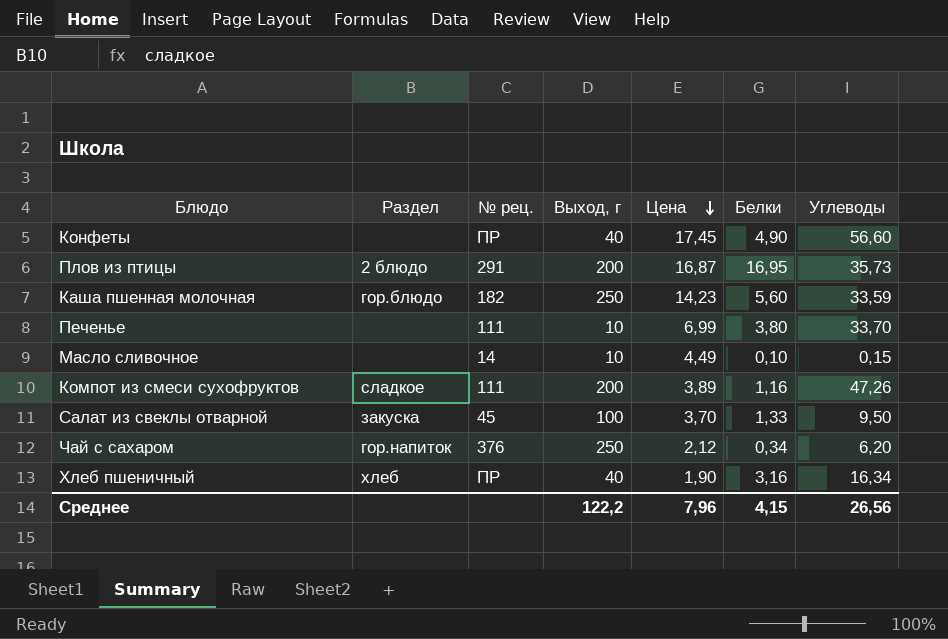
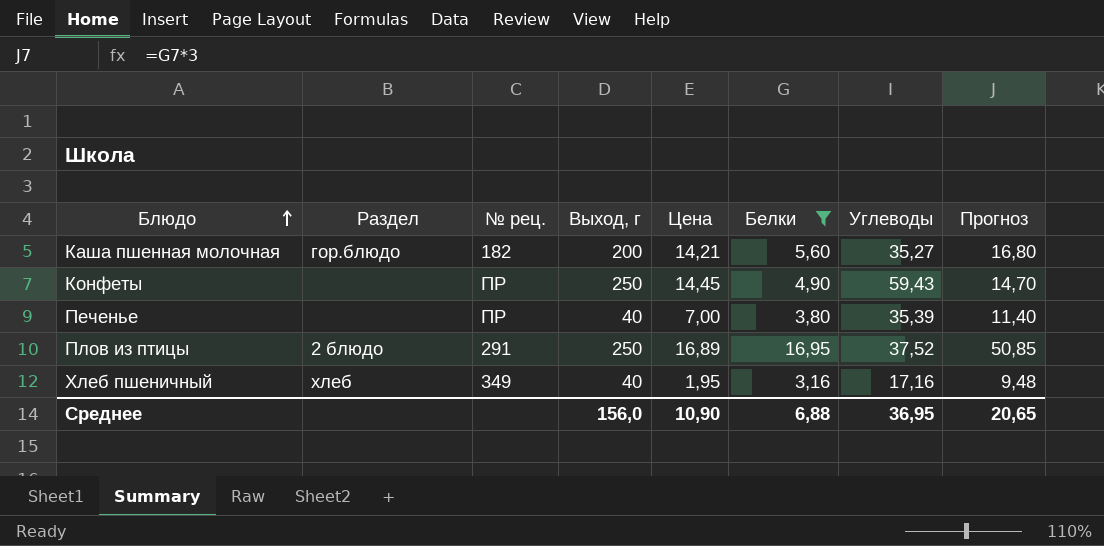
filter: none -> Белки >= 3,16
row order: Цена descending -> Блюдо ascending
column Прогноз | formula: none -> [Белки] * 3
Каша пшенная молочная | Выход, г: 250 -> 200
Каша пшенная молочная | Цена: 14,23 -> 14,21
Каша пшенная молочная | Углеводы: 33,59 -> 35,27
Конфеты | Выход, г: 40 -> 250
Конфеты | Цена: 17,45 -> 14,45
Конфеты | Углеводы: 56,60 -> 59,43
Печенье | № рец.: 111 -> ПР
Печенье | Выход, г: 10 -> 40
Печенье | Цена: 6,99 -> 7,00
Печенье | Углеводы: 33,70 -> 35,39
Плов из птицы | Выход, г: 200 -> 250
Плов из птицы | Цена: 16,87 -> 16,89
Плов из птицы | Углеводы: 35,73 -> 37,52
Хлеб пшеничный | № рец.: ПР -> 349
Хлеб пшеничный | Цена: 1,90 -> 1,95
Хлеб пшеничный | Углеводы: 16,34 -> 17,16
Среднее | Выход, г: 122,2 -> 156,0
Среднее | Цена: 7,96 -> 10,90
Среднее | Белки: 4,15 -> 6,88
Среднее | Углеводы: 26,56 -> 36,95

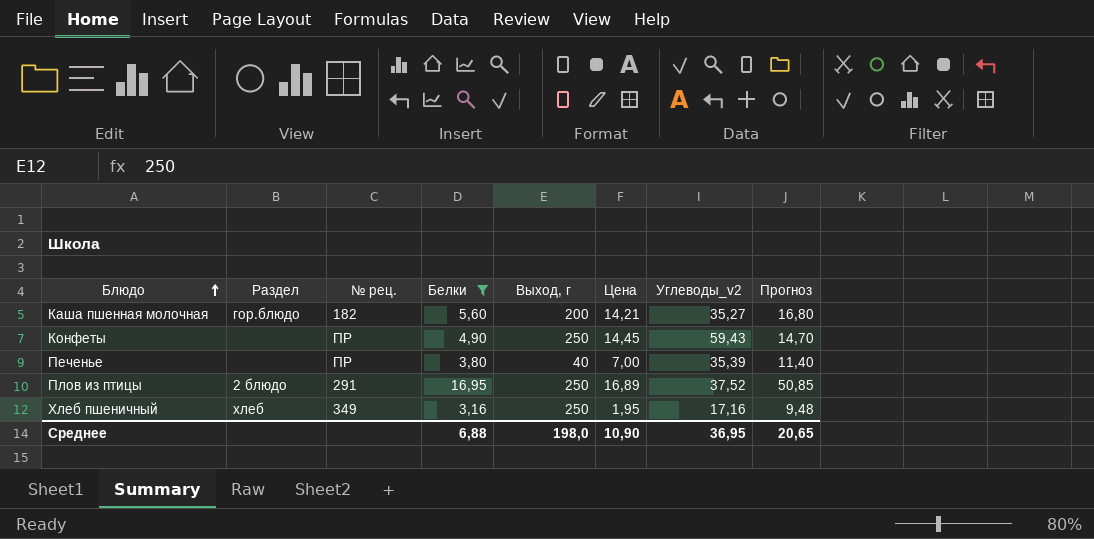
column Белки | position: 6 -> 4
column name: Углеводы -> Углеводы_v2
Хлеб пшеничный | Выход, г: 40 -> 250
Среднее | Выход, г: 156,0 -> 198,0

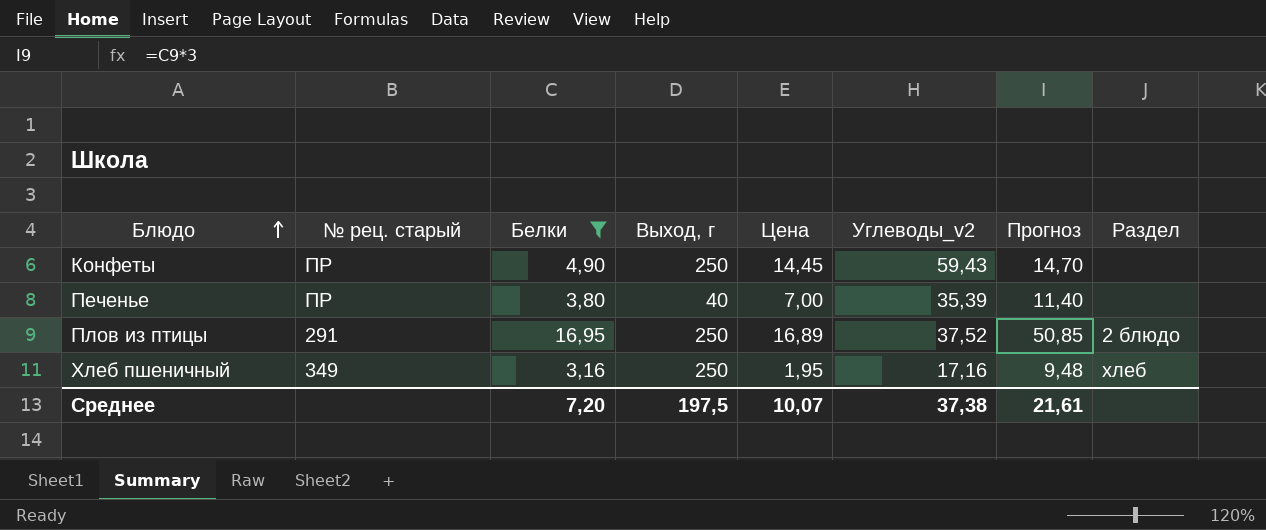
column name: № рец. -> № рец. старый
column Раздел | position: 2 -> 8
row Каша пшенная молочная: гор.блюдо | 182 | 5,60 | 200 | 14,21 | 35,27 | 16,80 -> none
Среднее | Белки: 6,88 -> 7,20
Среднее | Выход, г: 198,0 -> 197,5
Среднее | Цена: 10,90 -> 10,07
Среднее | Углеводы_v2: 36,95 -> 37,38
Среднее | Прогноз: 20,65 -> 21,61

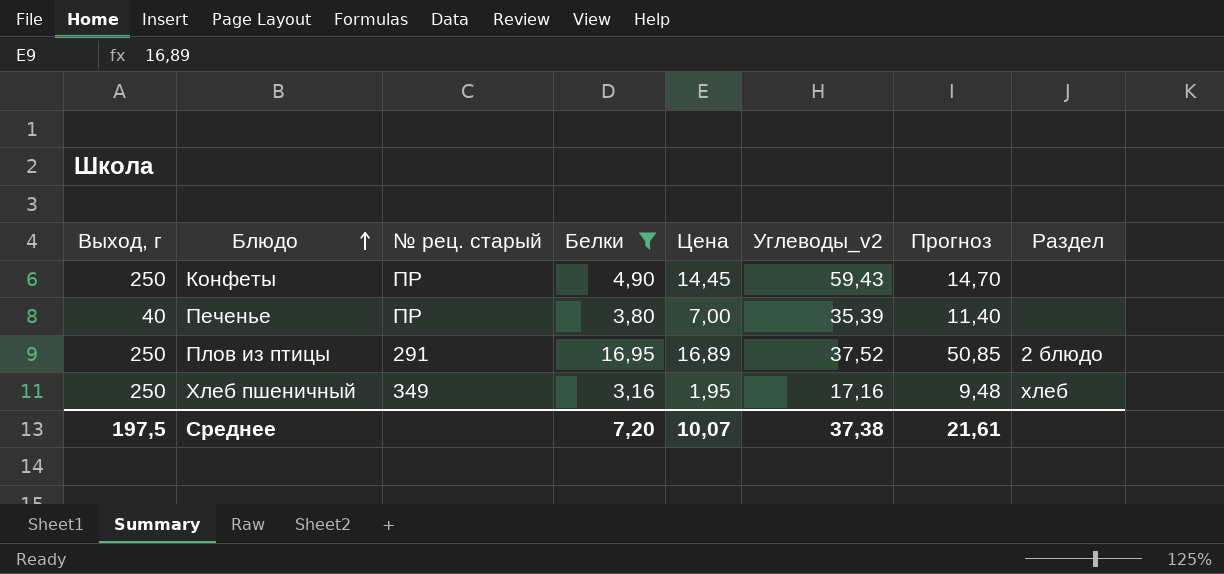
column Выход, г | position: 4 -> 1

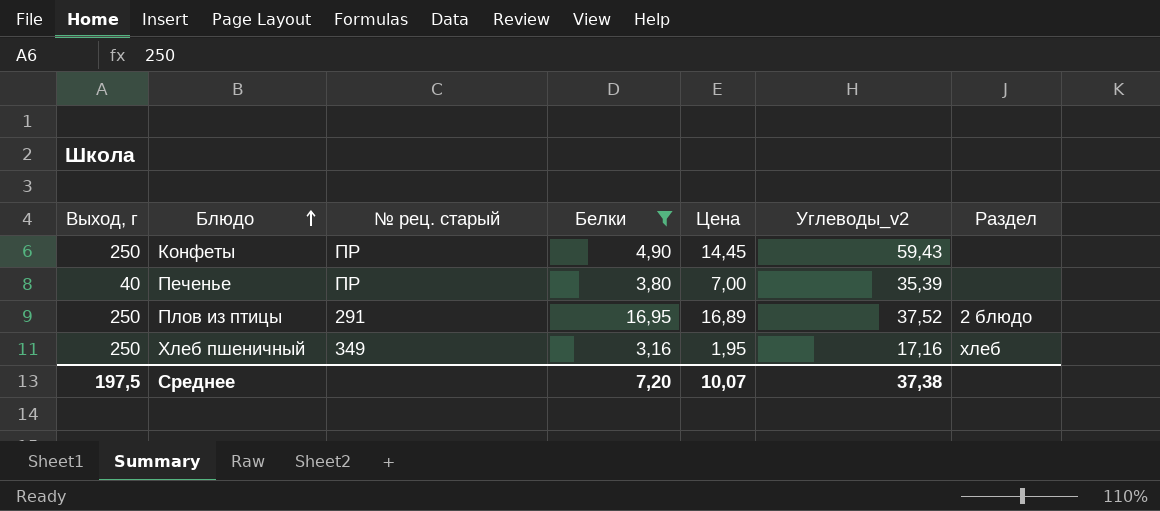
column Прогноз | formula: [Белки] * 3 -> none

